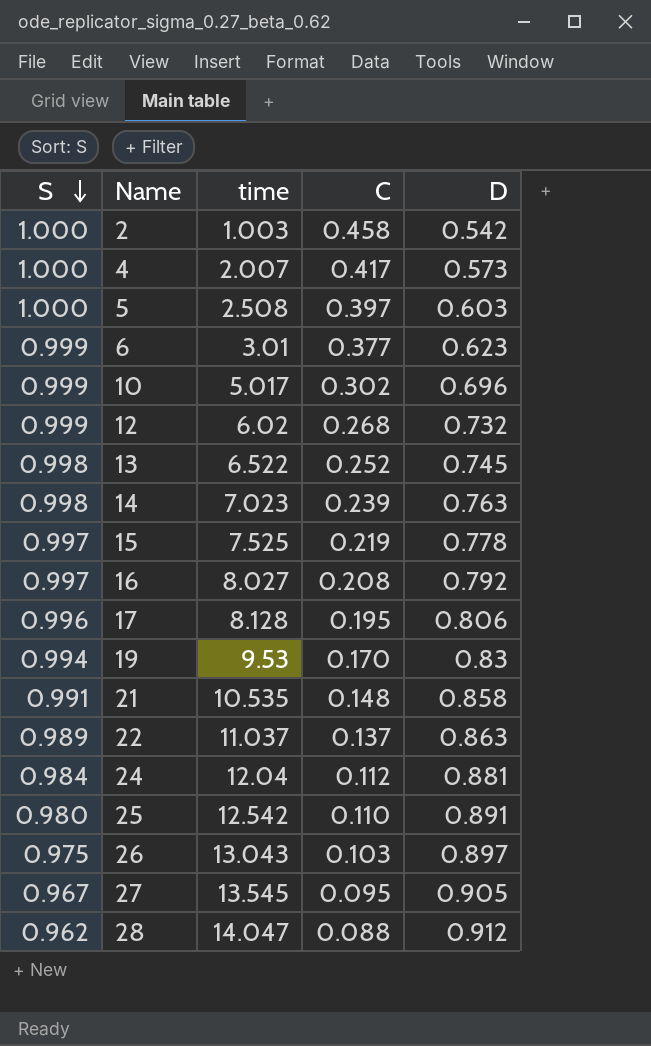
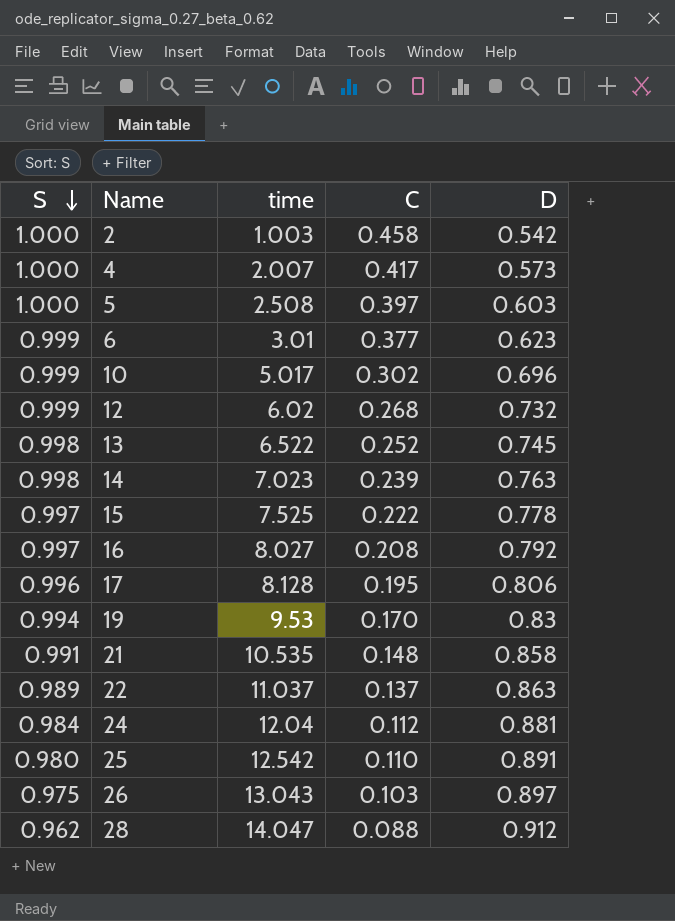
row 27: 0.967 | 13.545 | 0.095 | 0.905 -> none
15 | C: 0.219 -> 0.222

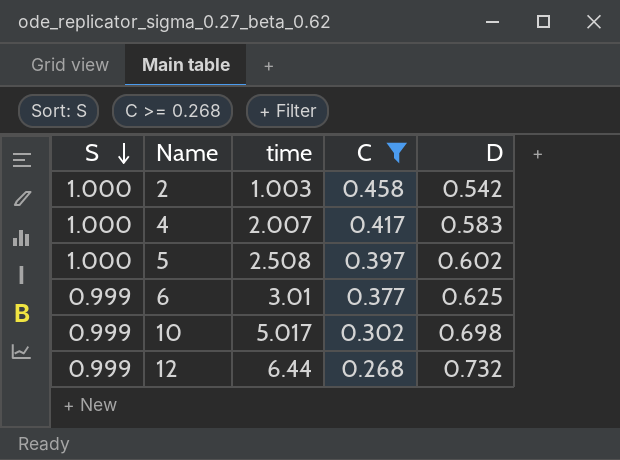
filter: none -> C >= 0.268
4 | D: 0.573 -> 0.583
5 | D: 0.603 -> 0.602
6 | D: 0.623 -> 0.625
10 | D: 0.696 -> 0.698
12 | time: 6.02 -> 6.44

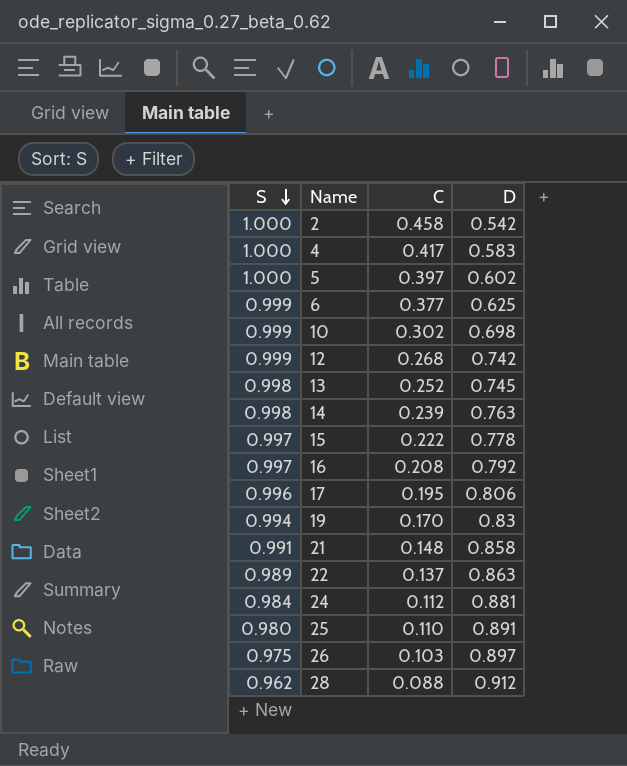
filter: C >= 0.268 -> none
column time | position: 3 -> none
12 | D: 0.732 -> 0.742

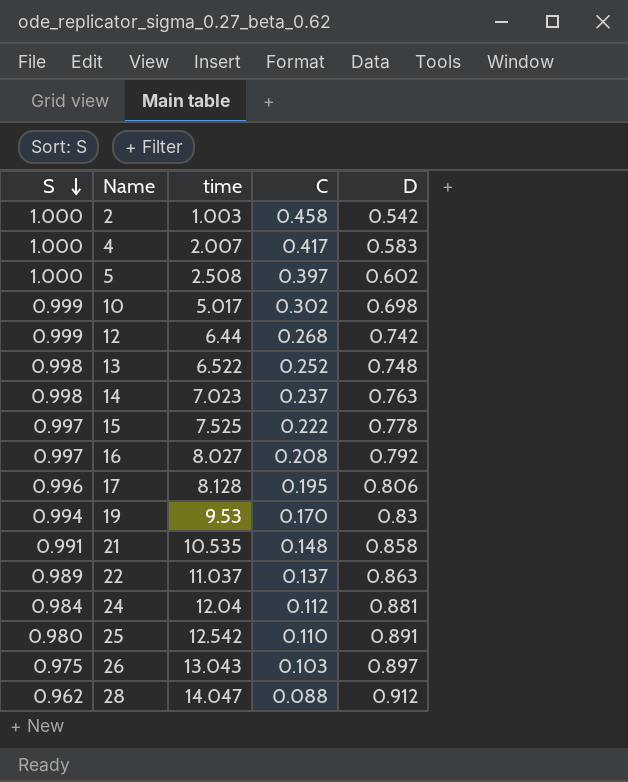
column time | position: none -> 3
row 6: 0.999 | 0.377 | 0.625 -> none
13 | D: 0.745 -> 0.748
14 | C: 0.239 -> 0.237

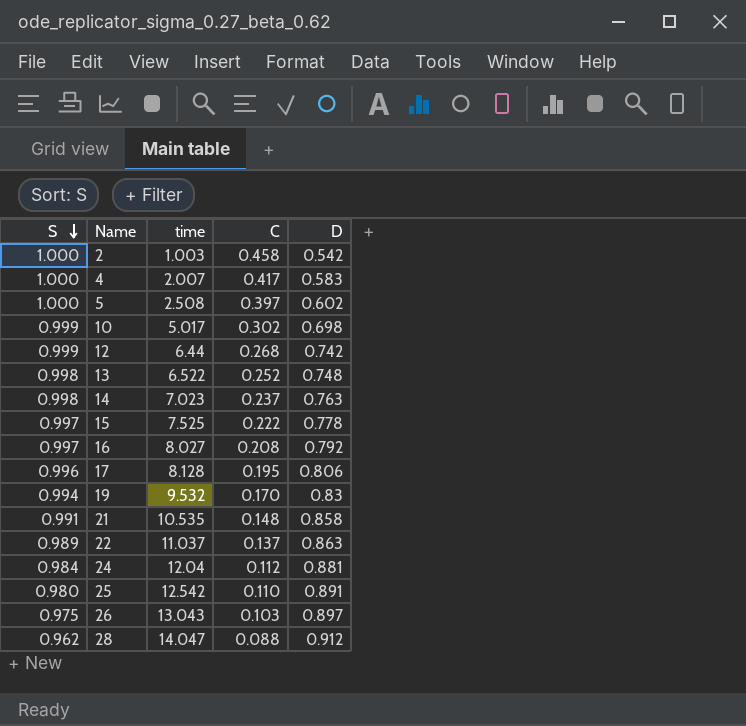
19 | time: 9.53 -> 9.532

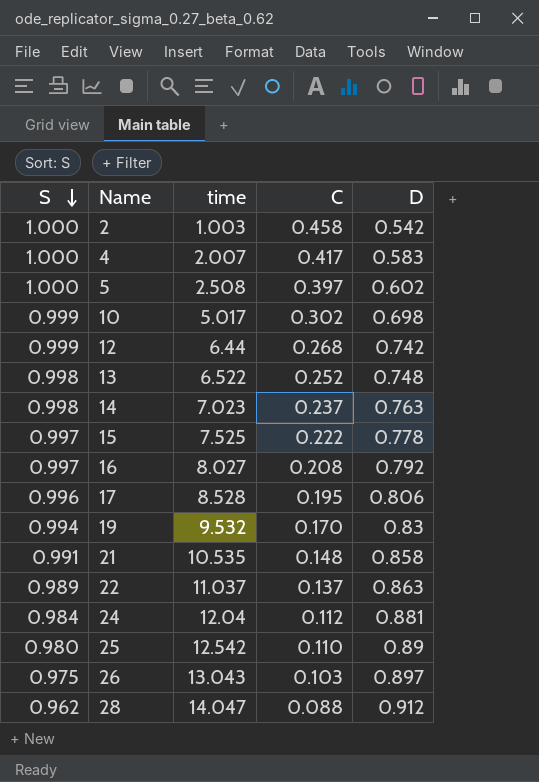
17 | time: 8.128 -> 8.528
25 | D: 0.891 -> 0.89

